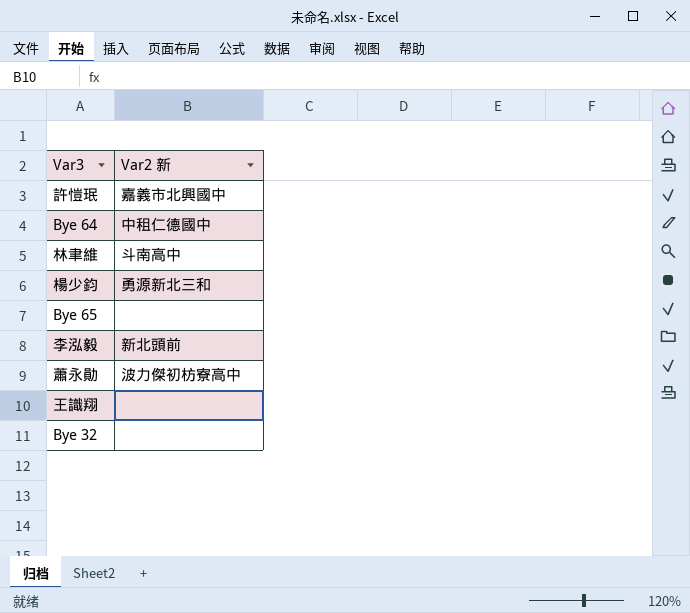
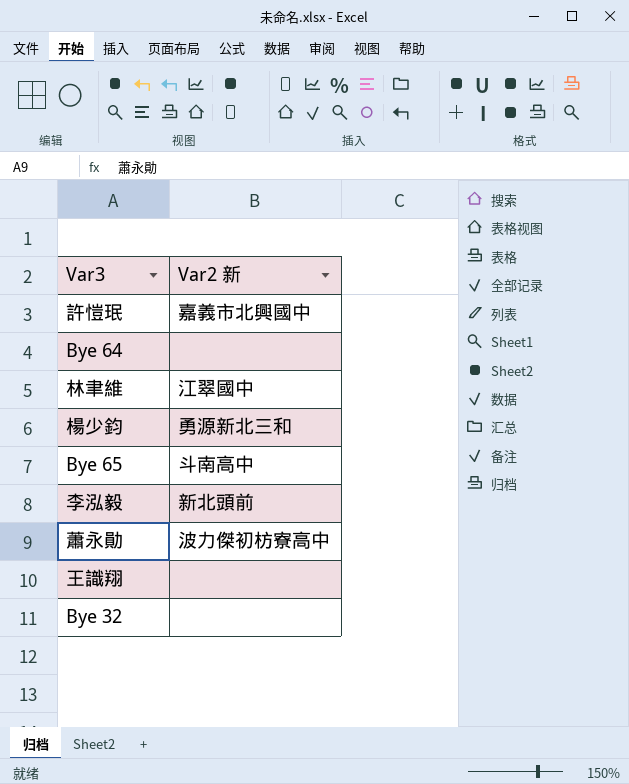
Bye 64 | Var2 新: 中租仁德國中 -> none
林聿維 | Var2 新: 斗南高中 -> 江翠國中
Bye 65 | Var2 新: none -> 斗南高中

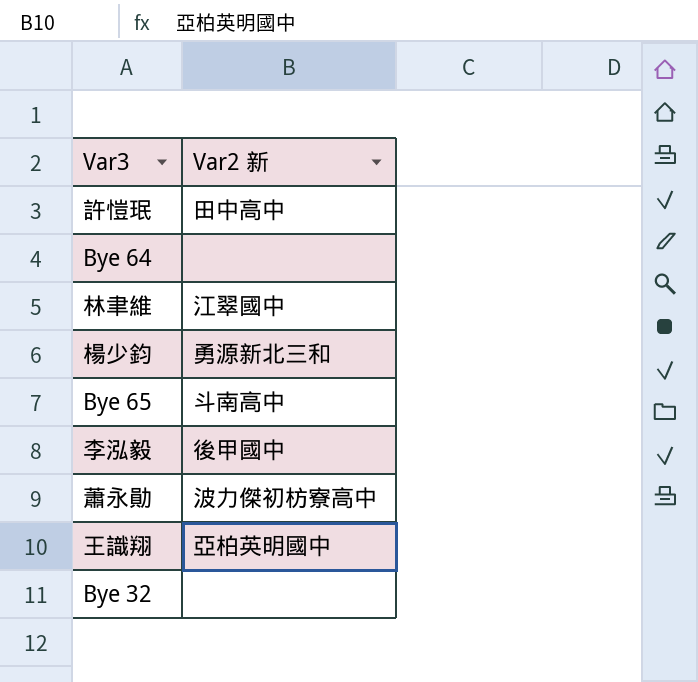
許愷珉 | Var2 新: 嘉義市北興國中 -> 田中高中
李泓毅 | Var2 新: 新北頭前 -> 後甲國中
王識翔 | Var2 新: none -> 亞柏英明國中

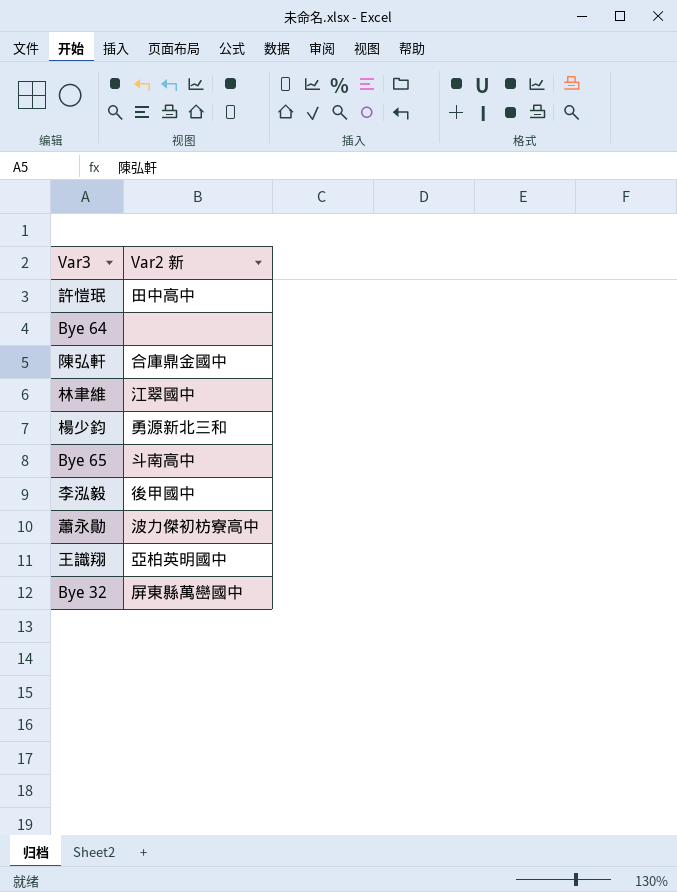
row 陳弘軒: none -> 合庫鼎金國中
Bye 32 | Var2 新: none -> 屏東縣萬巒國中

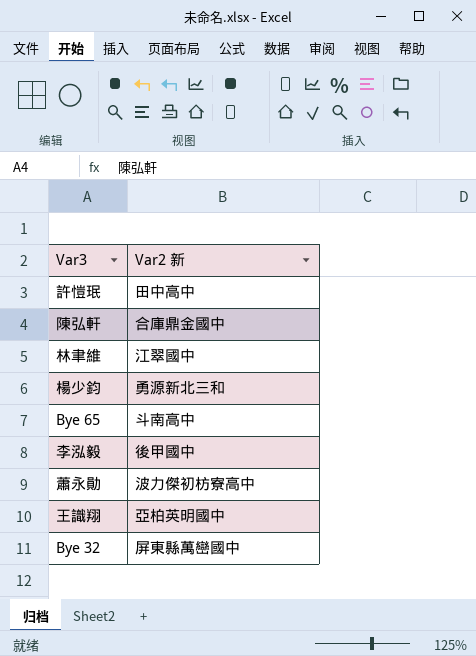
row Bye 64: none -> none

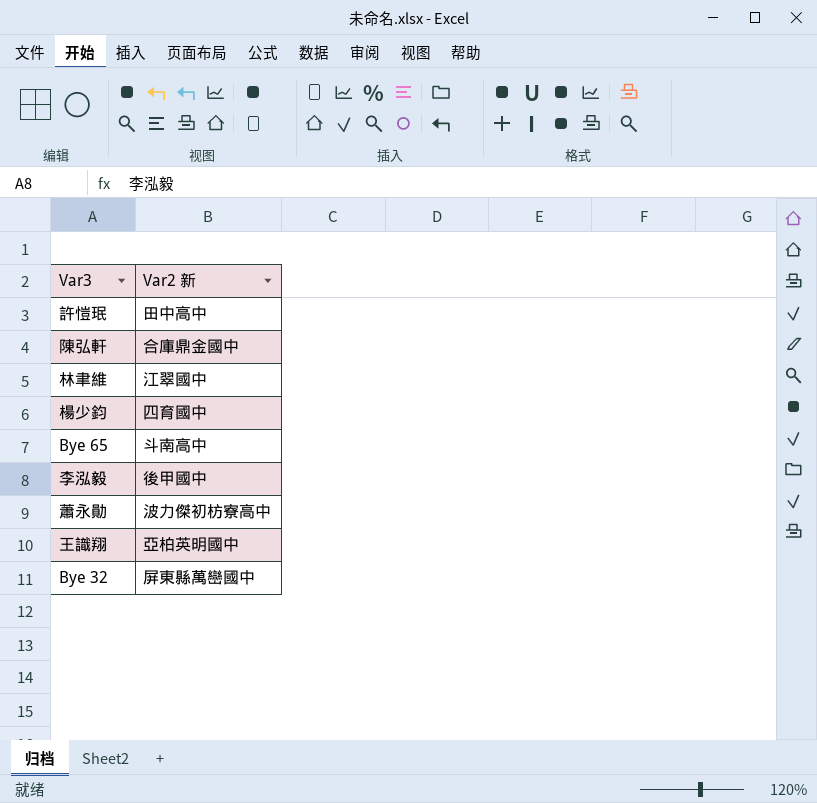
楊少鈞 | Var2 新: 勇源新北三和 -> 四育國中

